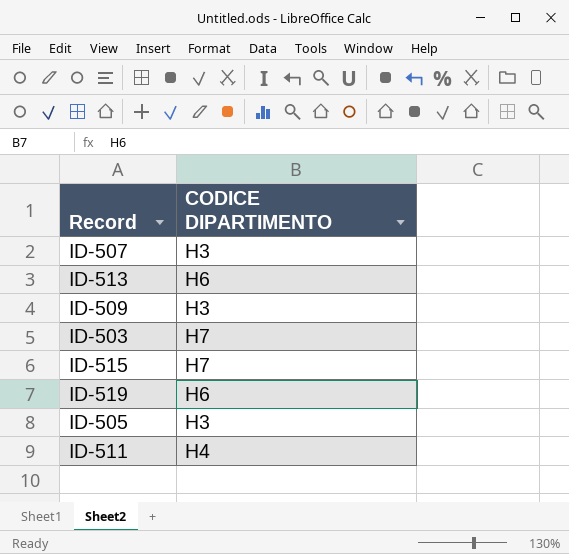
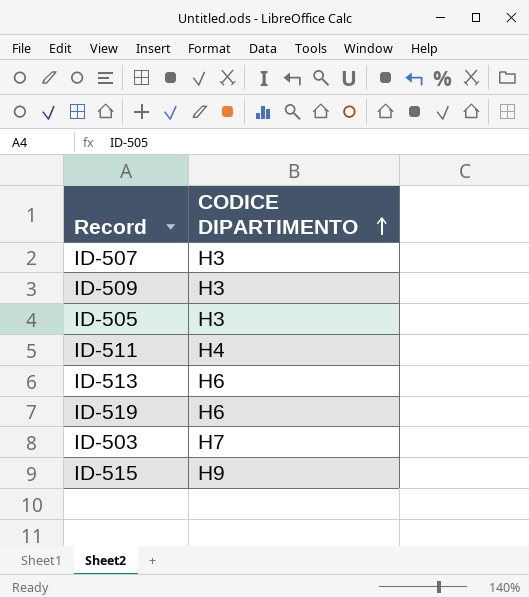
row order: none -> CODICE DIPARTIMENTO ascending
ID-515 | CODICE DIPARTIMENTO: H7 -> H9

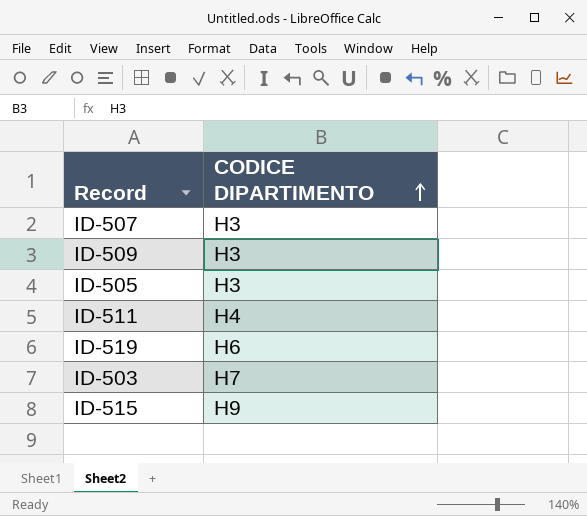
row ID-513: H6 -> none

